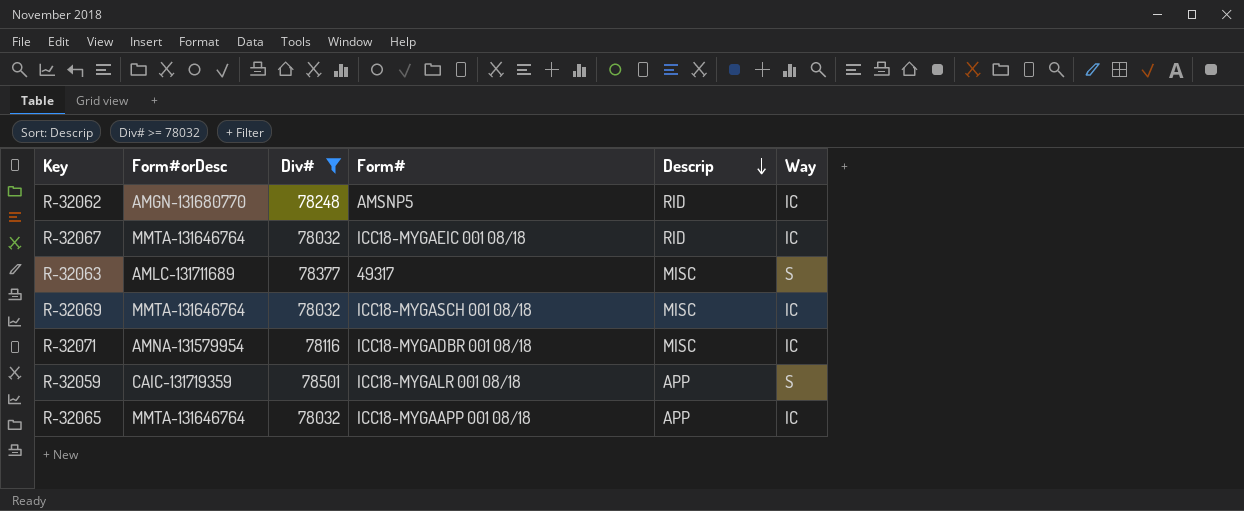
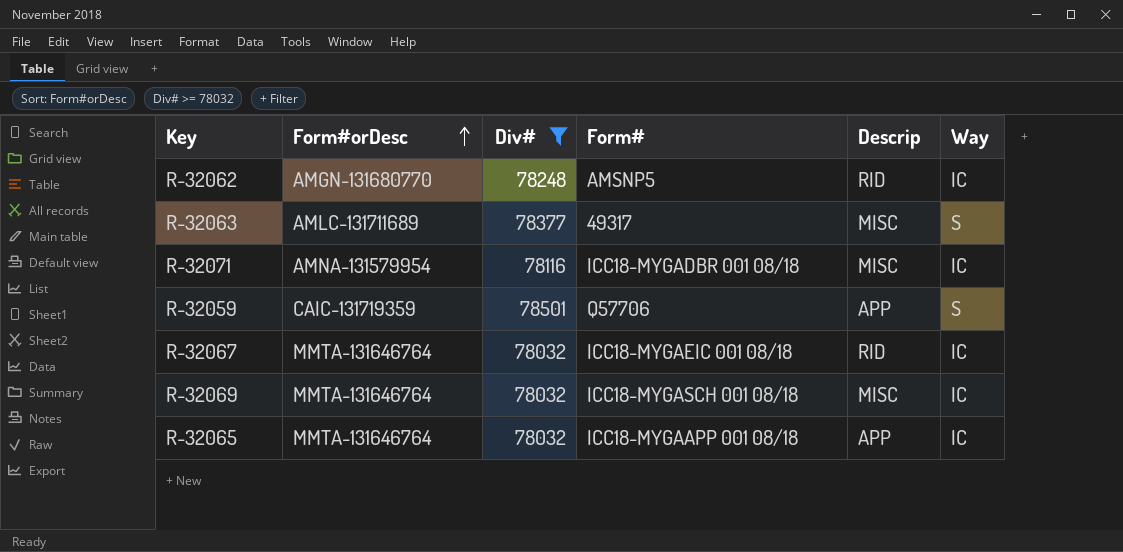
row order: Descrip descending -> Form#orDesc ascending
R-32059 | Form#: ICC18-MYGALR 001 08/18 -> Q57706

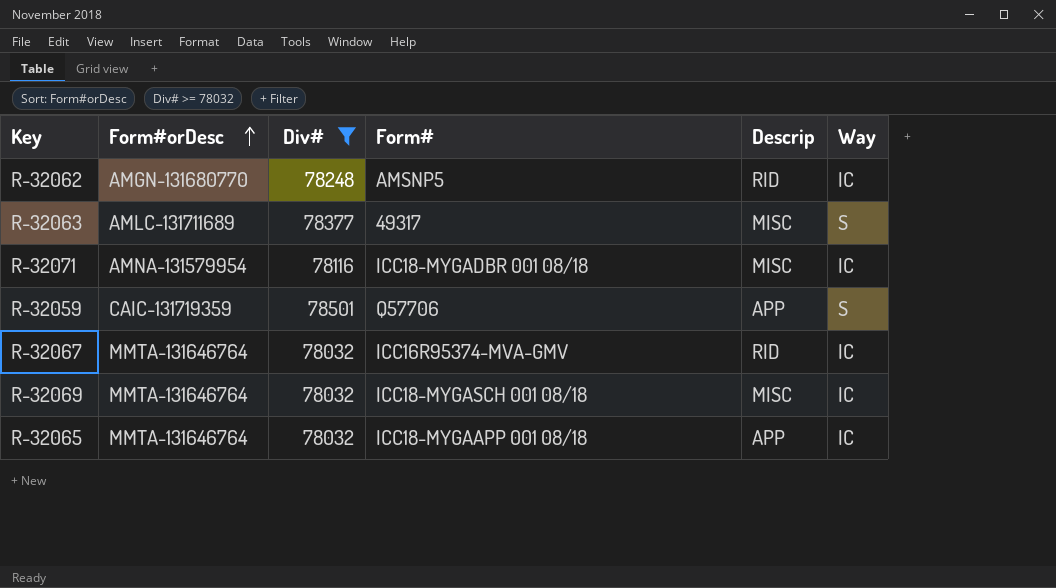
R-32067 | Form#: ICC18-MYGAEIC 001 08/18 -> ICC16R95374-MVA-GMV

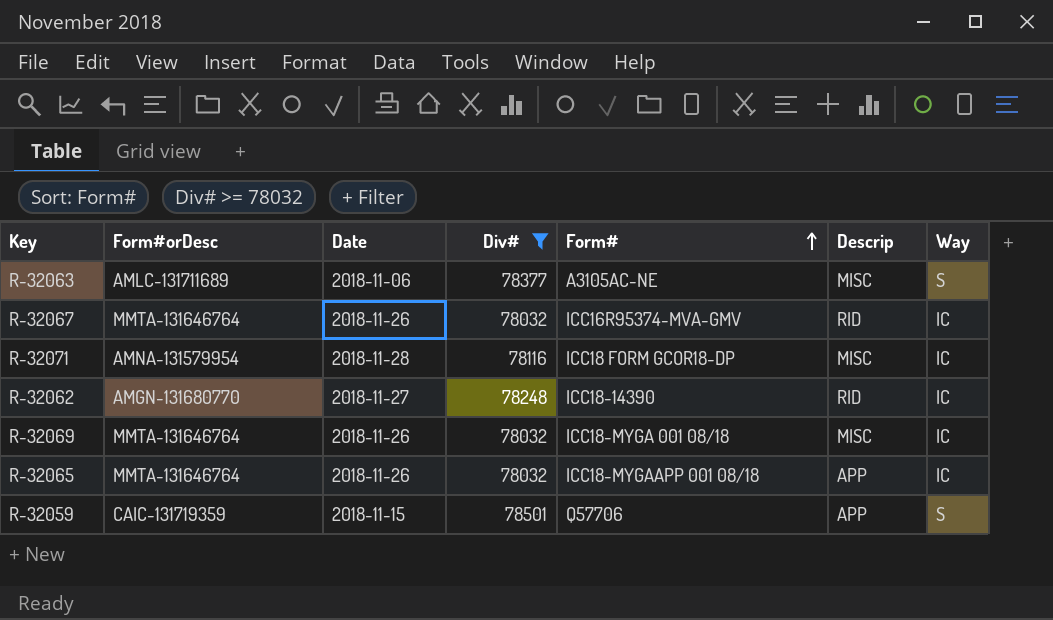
row order: Form#orDesc ascending -> Form# ascending
column Date | position: none -> 3
R-32063 | Form#: 49317 -> A3105AC-NE
R-32071 | Form#: ICC18-MYGADBR 001 08/18 -> ICC18 FORM GCOR18-DP
R-32062 | Form#: AMSNP5 -> ICC18-14390
R-32069 | Form#: ICC18-MYGASCH 001 08/18 -> ICC18-MYGA 001 08/18

